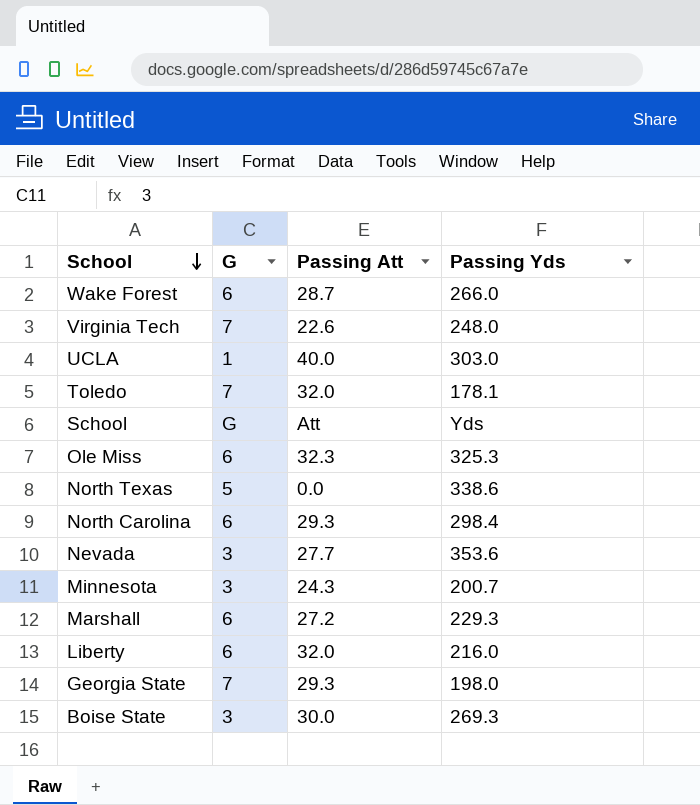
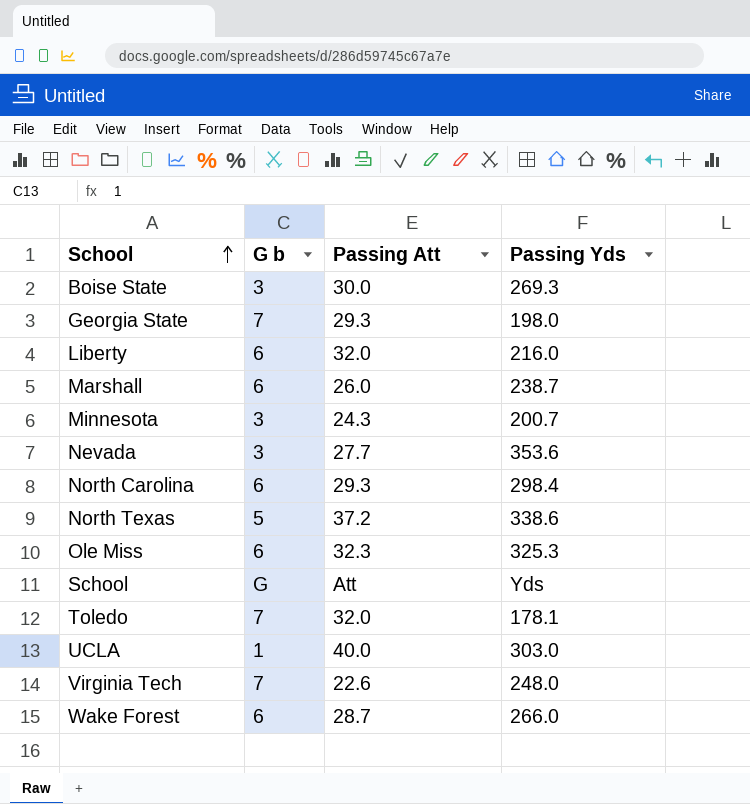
row order: School descending -> School ascending
column name: G -> G b
Marshall | Passing Att: 27.2 -> 26.0
Marshall | Passing Yds: 229.3 -> 238.7
North Texas | Passing Att: 0.0 -> 37.2

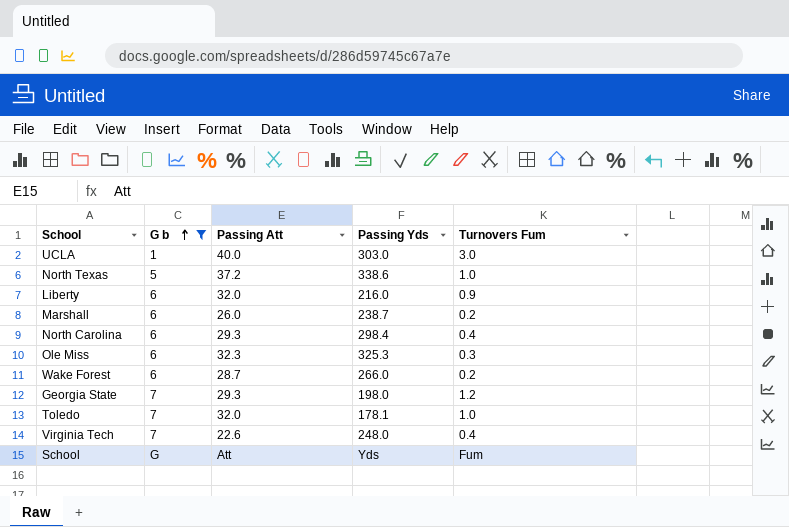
filter: none -> G b != 3
row order: School ascending -> G b ascending
column Turnovers Fum | position: none -> 5

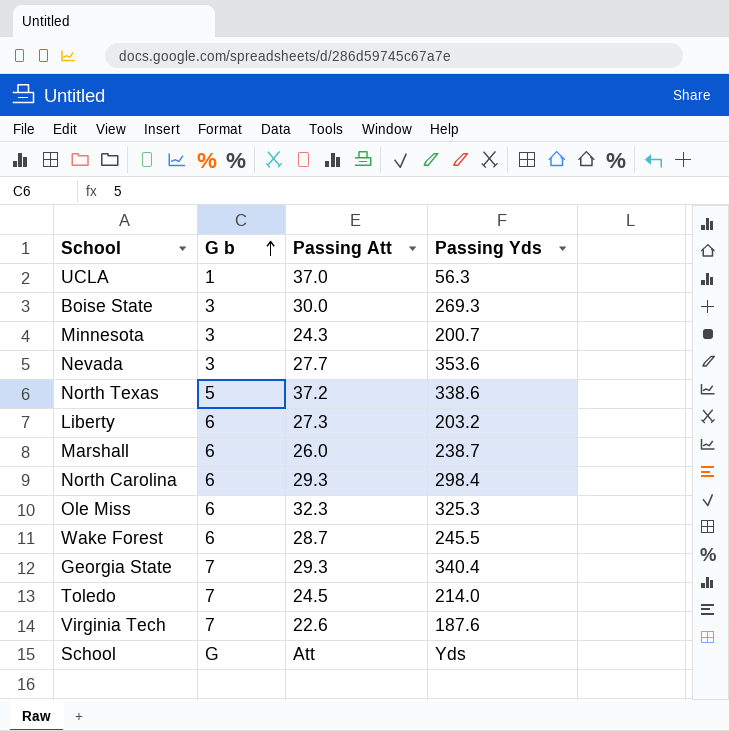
filter: G b != 3 -> none
column Turnovers Fum | position: 5 -> none
UCLA | Passing Att: 40.0 -> 37.0
UCLA | Passing Yds: 303.0 -> 56.3
Liberty | Passing Att: 32.0 -> 27.3
Liberty | Passing Yds: 216.0 -> 203.2
Wake Forest | Passing Yds: 266.0 -> 245.5
Georgia State | Passing Yds: 198.0 -> 340.4
Toledo | Passing Att: 32.0 -> 24.5
Toledo | Passing Yds: 178.1 -> 214.0
Virginia Tech | Passing Yds: 248.0 -> 187.6

